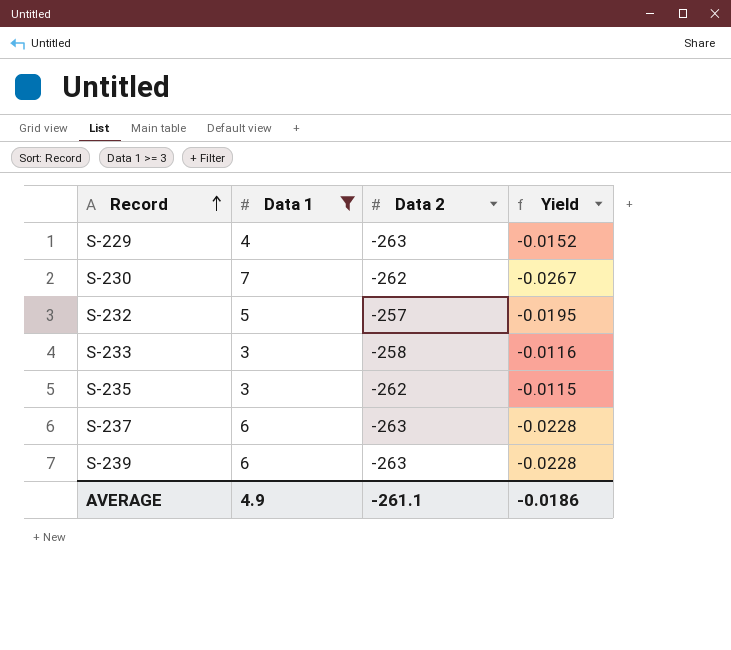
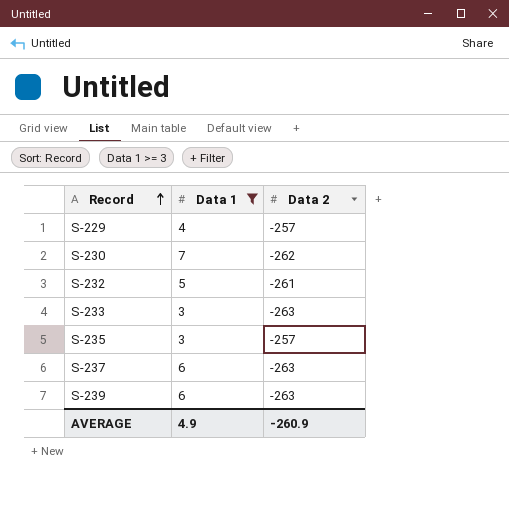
column Yield | formula: [Data 1] / [Data 2] -> none
S-229 | Data 2: -263 -> -257
S-232 | Data 2: -257 -> -261
S-233 | Data 2: -258 -> -263
S-235 | Data 2: -262 -> -257
AVERAGE | Data 2: -261.1 -> -260.9

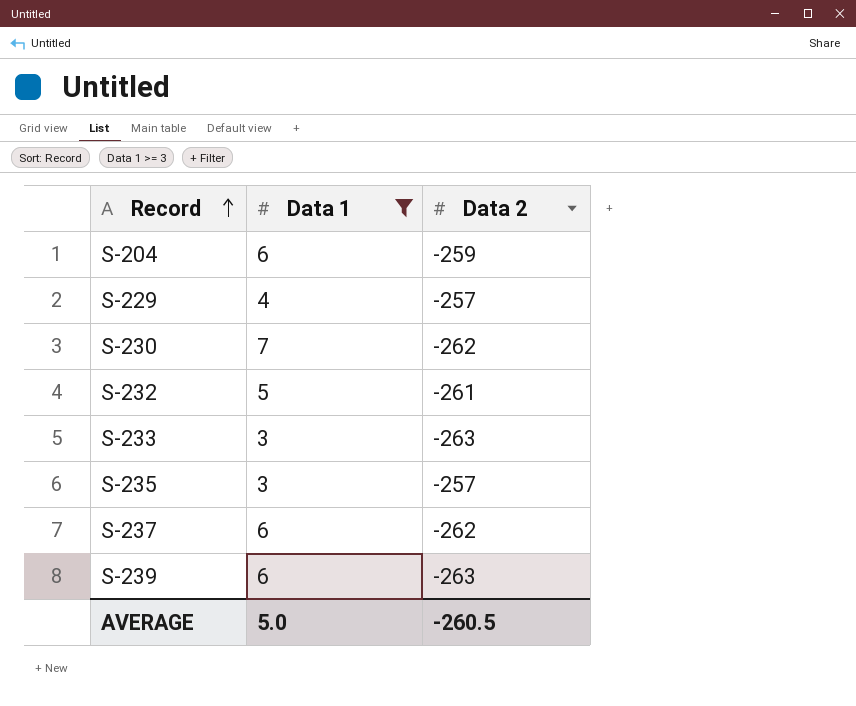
row S-204: none -> 6 | -259
S-237 | Data 2: -263 -> -262
AVERAGE | Data 1: 4.9 -> 5.0
AVERAGE | Data 2: -260.9 -> -260.5

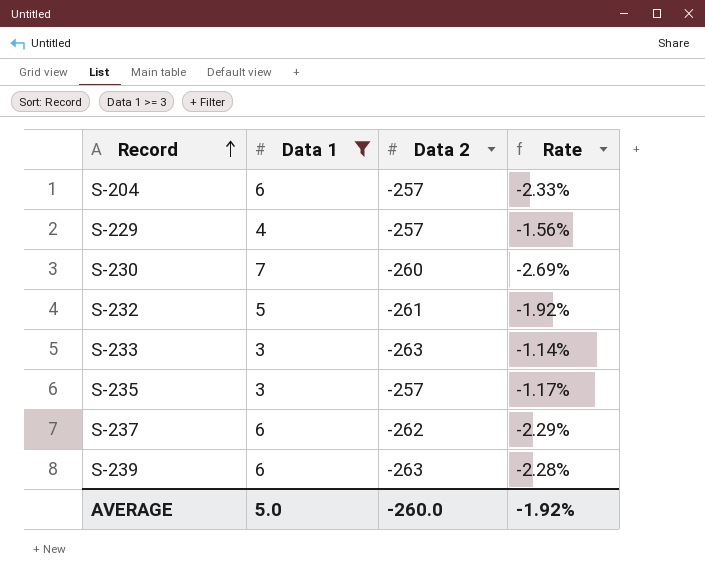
column Rate | formula: none -> [Data 1] / [Data 2]
S-204 | Data 2: -259 -> -257
S-230 | Data 2: -262 -> -260
AVERAGE | Data 2: -260.5 -> -260.0

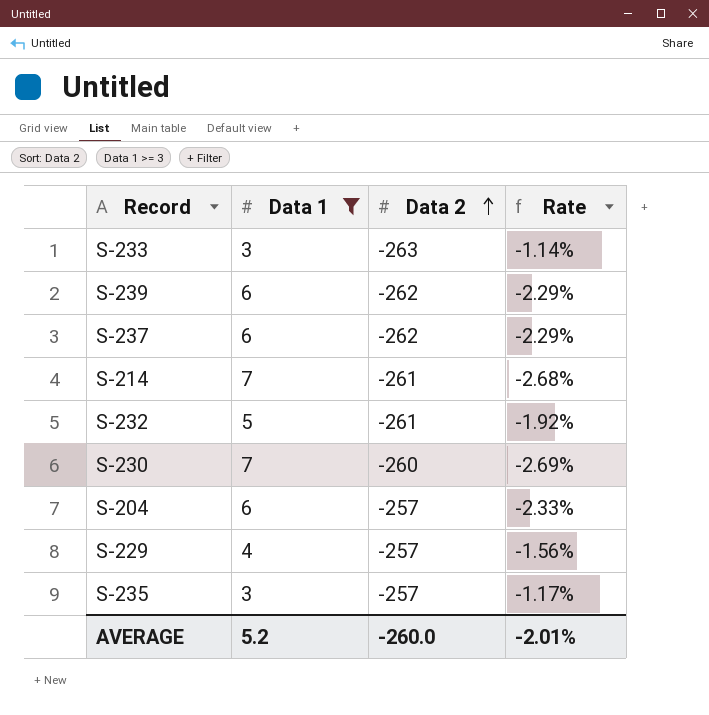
row order: Record ascending -> Data 2 ascending
S-239 | Data 2: -263 -> -262
S-239 | Rate: -2.28% -> -2.29%
row S-214: none -> 7 | -261 | -2.68%
AVERAGE | Data 1: 5.0 -> 5.2
AVERAGE | Rate: -1.92% -> -2.01%

